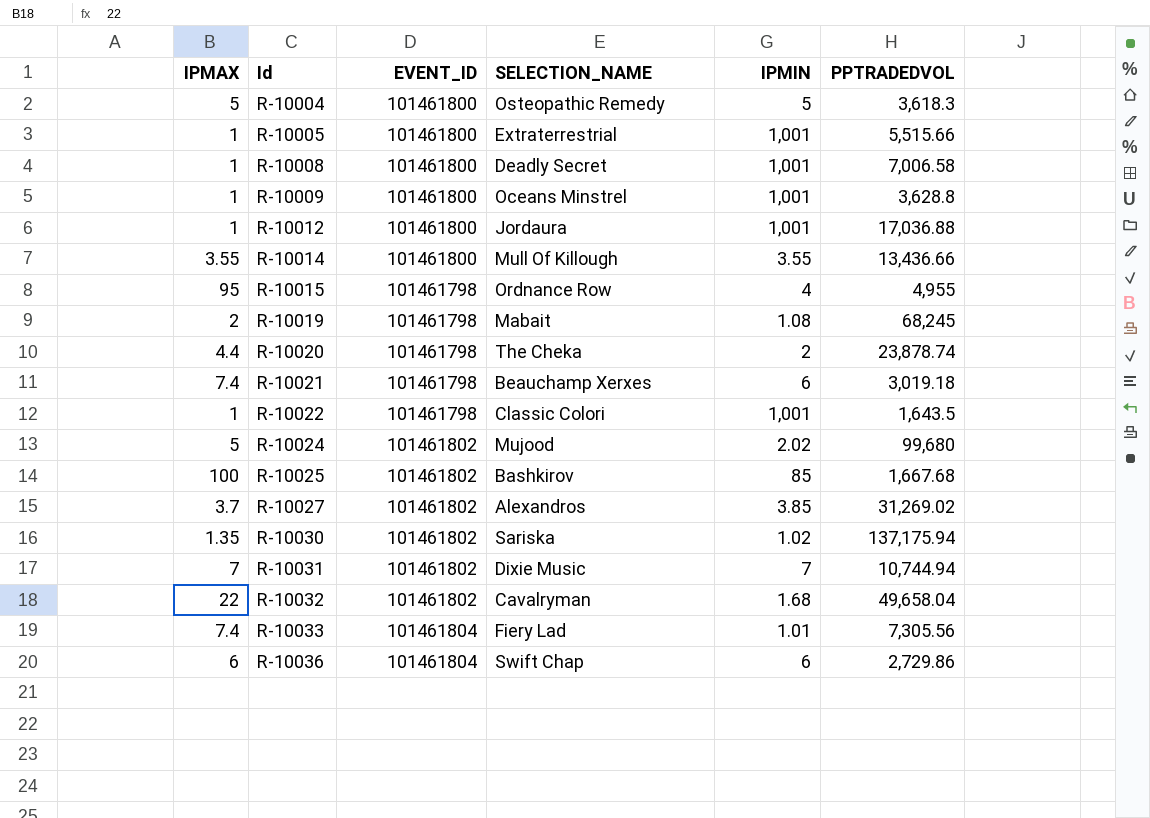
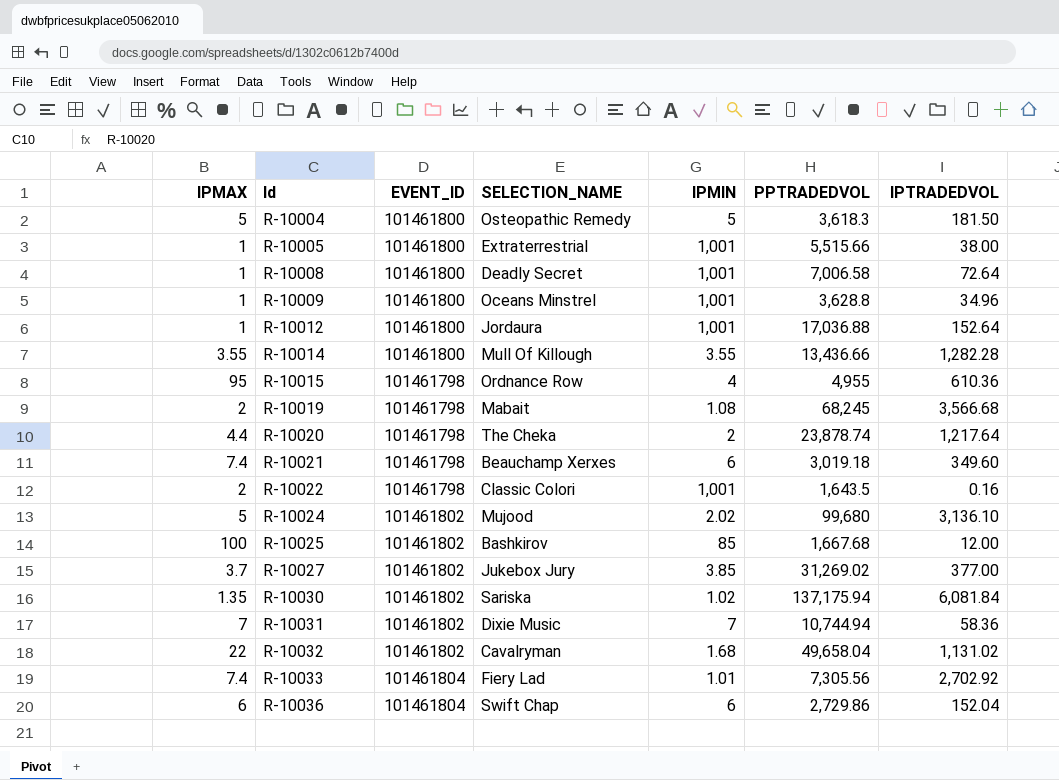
column IPTRADEDVOL | position: none -> 7
R-10022 | IPMAX: 1 -> 2
R-10027 | SELECTION_NAME: Alexandros -> Jukebox Jury

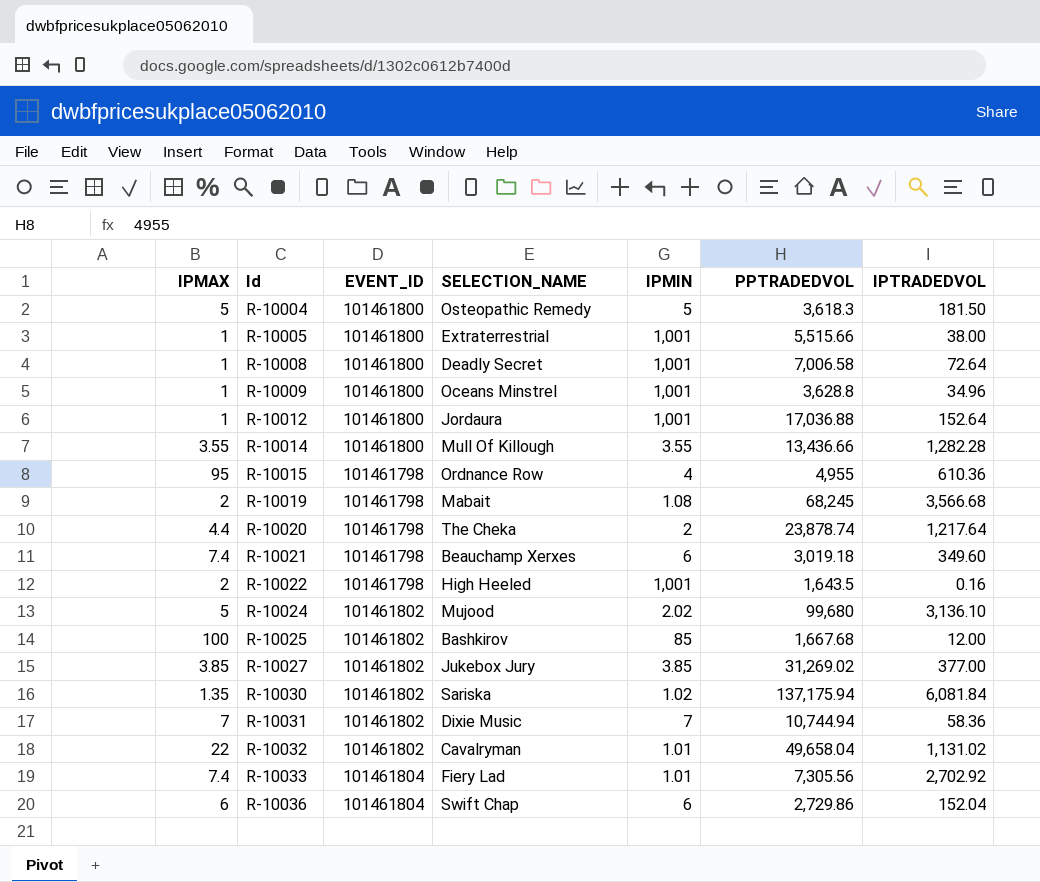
R-10022 | SELECTION_NAME: Classic Colori -> High Heeled
R-10027 | IPMAX: 3.7 -> 3.85
R-10032 | IPMIN: 1.68 -> 1.01

